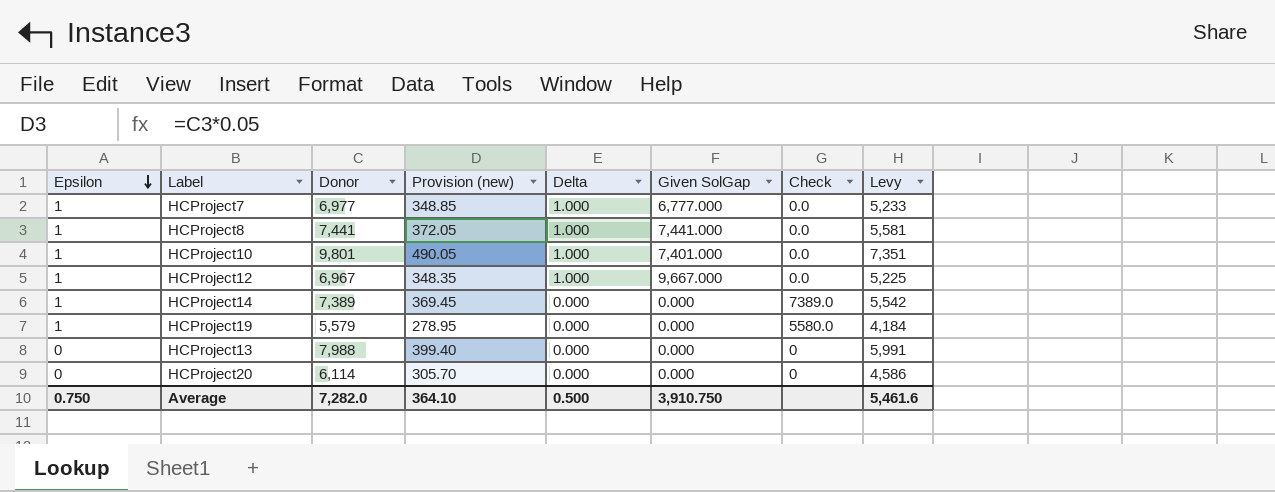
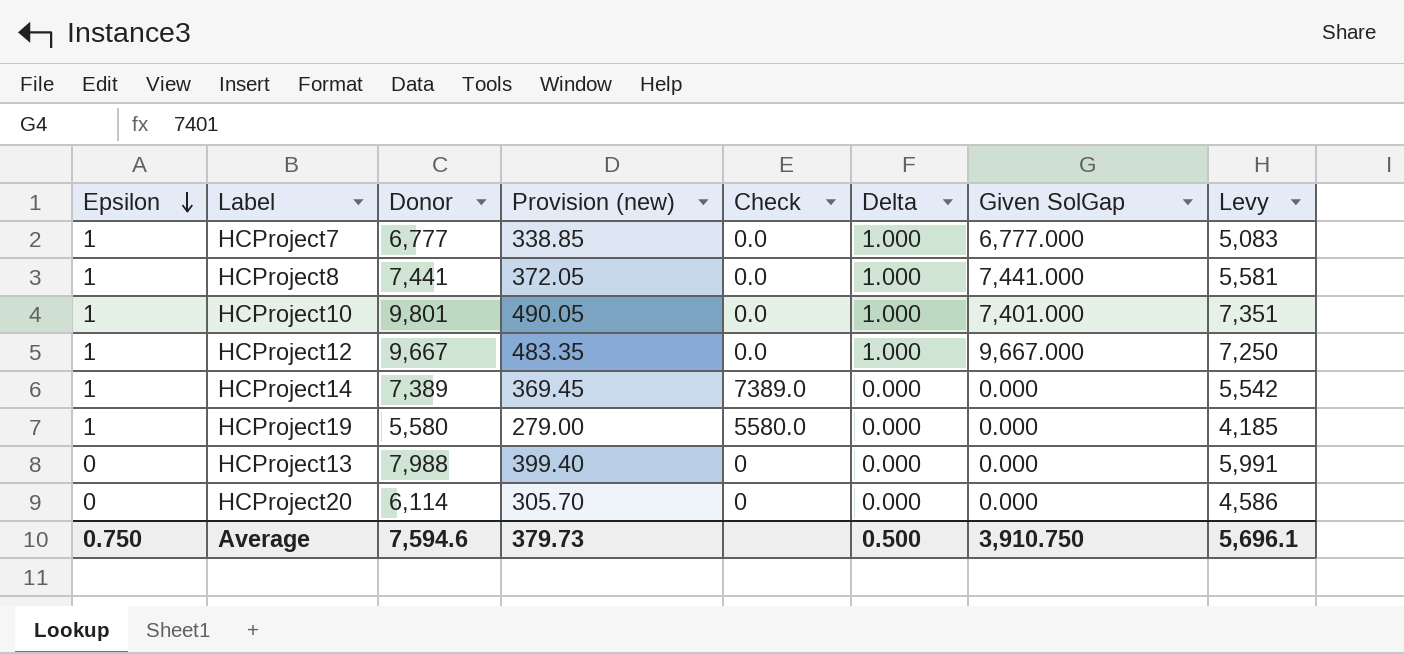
column Check | position: 7 -> 5
HCProject7 | Donor: 6,977 -> 6,777
HCProject7 | Provision (new): 348.85 -> 338.85
HCProject7 | Levy: 5,233 -> 5,083
HCProject12 | Donor: 6,967 -> 9,667
HCProject12 | Provision (new): 348.35 -> 483.35
HCProject12 | Levy: 5,225 -> 7,250
HCProject19 | Donor: 5,579 -> 5,580
HCProject19 | Provision (new): 278.95 -> 279.00
HCProject19 | Levy: 4,184 -> 4,185
Average | Donor: 7,282.0 -> 7,594.6
Average | Provision (new): 364.10 -> 379.73
Average | Levy: 5,461.6 -> 5,696.1

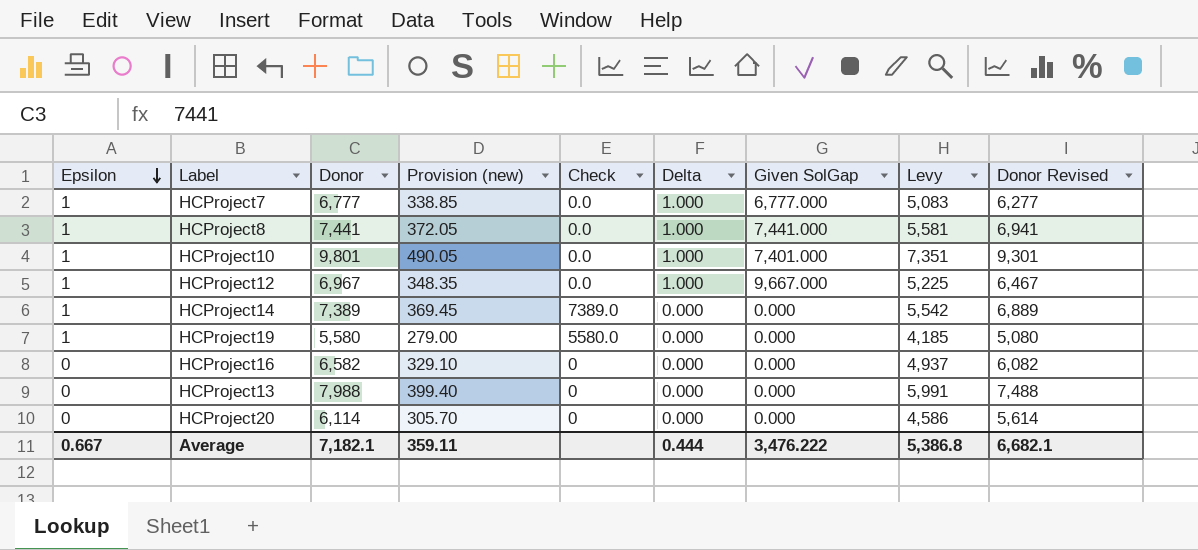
column Donor Revised | formula: none -> [Donor] - 500
HCProject12 | Donor: 9,667 -> 6,967
HCProject12 | Provision (new): 483.35 -> 348.35
HCProject12 | Levy: 7,250 -> 5,225
row HCProject16: none -> 0 | 6,582 | 329.10 | 0 | 0.000 | 0.000 | 4,937 | 6,082
Average | Epsilon: 0.750 -> 0.667
Average | Donor: 7,594.6 -> 7,182.1
Average | Provision (new): 379.73 -> 359.11
Average | Delta: 0.500 -> 0.444
Average | Given SolGap: 3,910.750 -> 3,476.222
Average | Levy: 5,696.1 -> 5,386.8

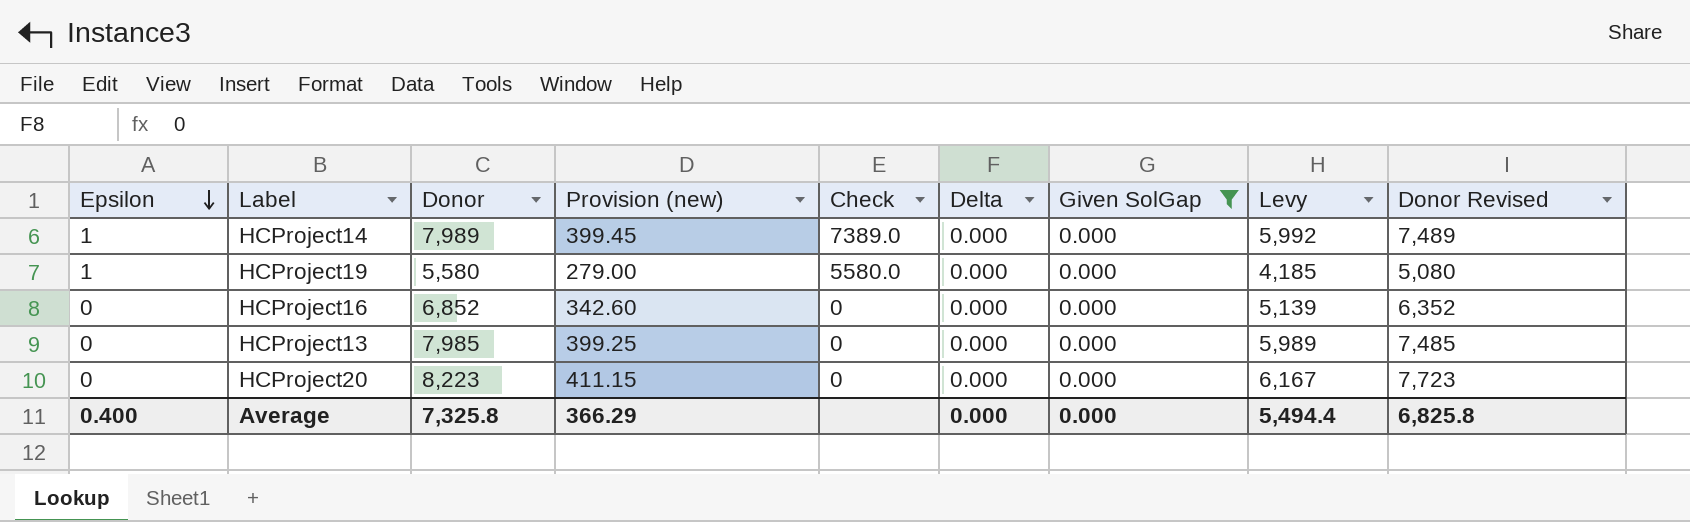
filter: none -> Given SolGap = 0.000
HCProject14 | Donor: 7,389 -> 7,989
HCProject14 | Provision (new): 369.45 -> 399.45
HCProject14 | Levy: 5,542 -> 5,992
HCProject14 | Donor Revised: 6,889 -> 7,489
HCProject16 | Donor: 6,582 -> 6,852
HCProject16 | Provision (new): 329.10 -> 342.60
HCProject16 | Levy: 4,937 -> 5,139
HCProject16 | Donor Revised: 6,082 -> 6,352
HCProject13 | Donor: 7,988 -> 7,985
HCProject13 | Provision (new): 399.40 -> 399.25
HCProject13 | Levy: 5,991 -> 5,989
HCProject13 | Donor Revised: 7,488 -> 7,485
HCProject20 | Donor: 6,114 -> 8,223
HCProject20 | Provision (new): 305.70 -> 411.15
HCProject20 | Levy: 4,586 -> 6,167
HCProject20 | Donor Revised: 5,614 -> 7,723
Average | Epsilon: 0.667 -> 0.400
Average | Donor: 7,182.1 -> 7,325.8
Average | Provision (new): 359.11 -> 366.29
Average | Delta: 0.444 -> 0.000
Average | Given SolGap: 3,476.222 -> 0.000
Average | Levy: 5,386.8 -> 5,494.4
Average | Donor Revised: 6,682.1 -> 6,825.8

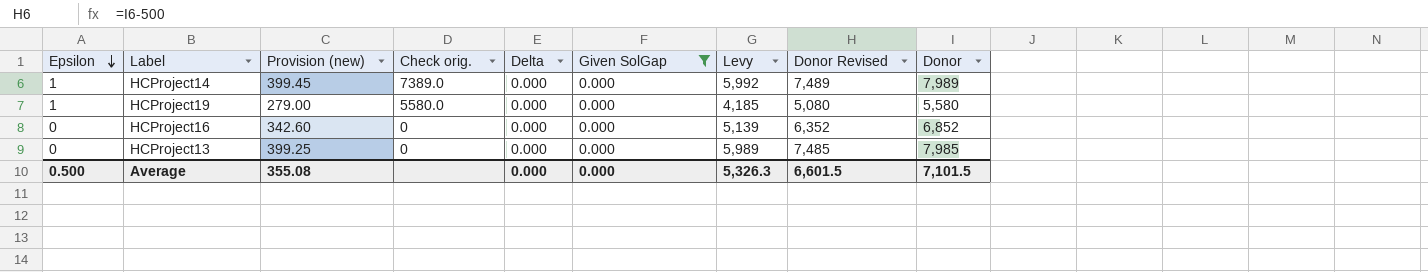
column name: Check -> Check orig.
column Donor | position: 3 -> 9
row HCProject20: 0 | 8,223 | 411.15 | 0 | 0.000 | 0.000 | 6,167 | 7,723 -> none
Average | Epsilon: 0.400 -> 0.500
Average | Provision (new): 366.29 -> 355.08
Average | Levy: 5,494.4 -> 5,326.3
Average | Donor Revised: 6,825.8 -> 6,601.5
Average | Donor: 7,325.8 -> 7,101.5

